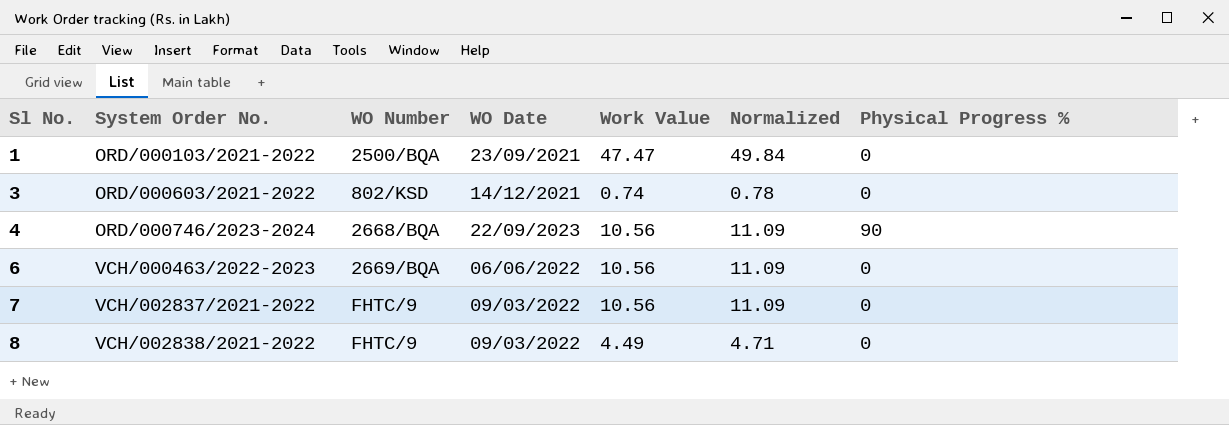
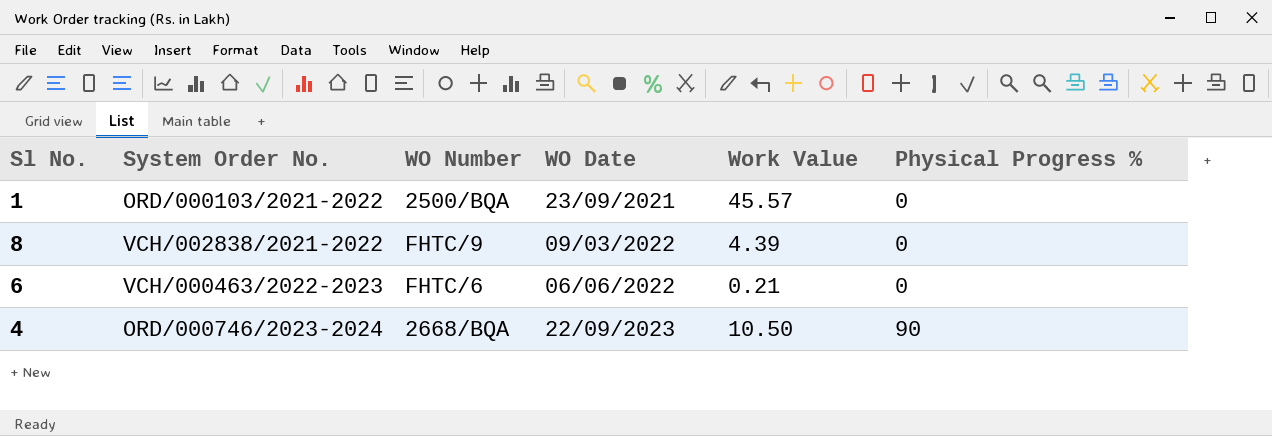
row order: Sl No. ascending -> WO Date ascending
column Normalized | formula: [Work Value] * 1.05 -> none
row 3: ORD/000603/2021-2022 | 802/KSD | 14/12/2021 | 0.74 | 0.78 | 0 -> none
row 7: VCH/002837/2021-2022 | FHTC/9 | 09/03/2022 | 10.56 | 11.09 | 0 -> none
1 | Work Value: 47.47 -> 45.57
8 | Work Value: 4.49 -> 4.39
6 | WO Number: 2669/BQA -> FHTC/6
6 | Work Value: 10.56 -> 0.21
4 | Work Value: 10.56 -> 10.50

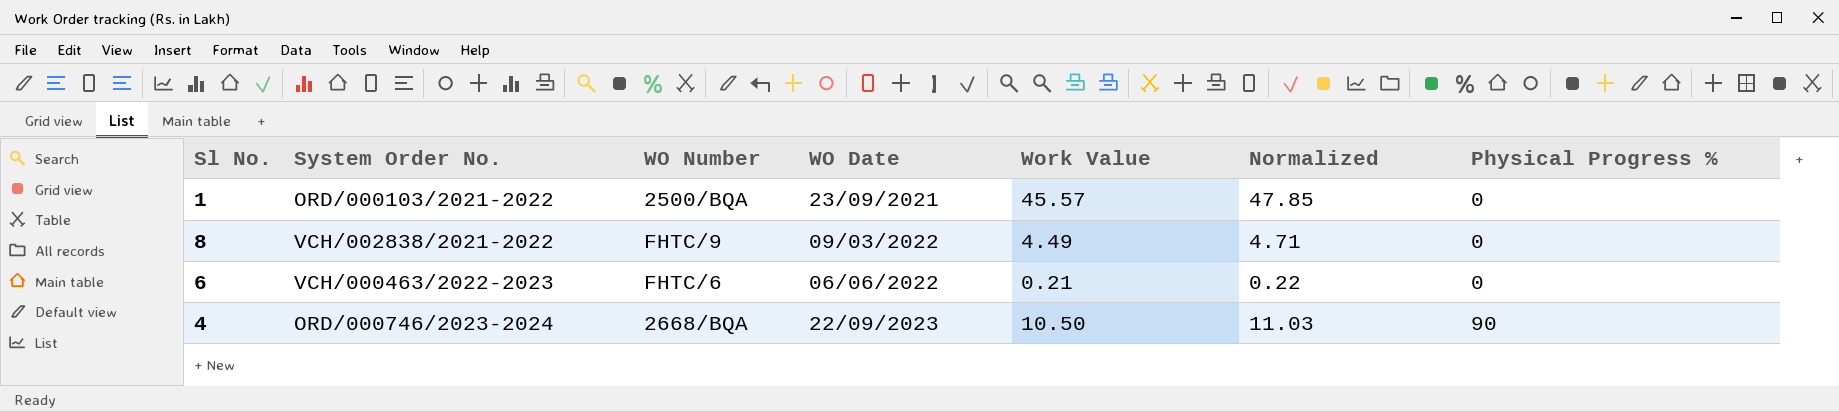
column Normalized | formula: none -> [Work Value] * 1.05
8 | Work Value: 4.39 -> 4.49

